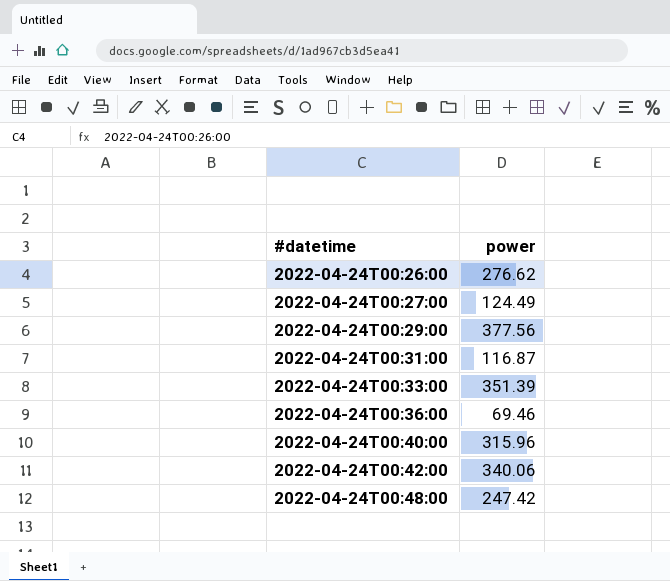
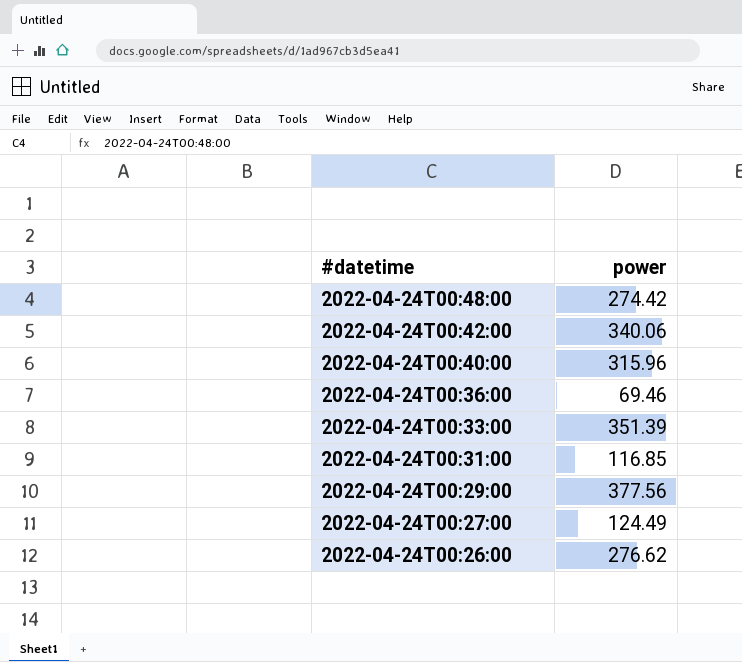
row order: #datetime ascending -> #datetime descending
2022-04-24T00:48:00 | power: 247.42 -> 274.42
2022-04-24T00:31:00 | power: 116.87 -> 116.85

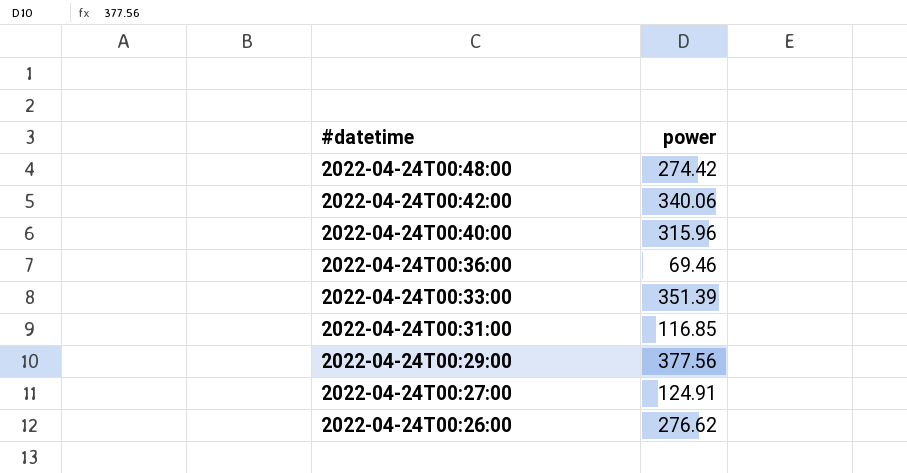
2022-04-24T00:27:00 | power: 124.49 -> 124.91

